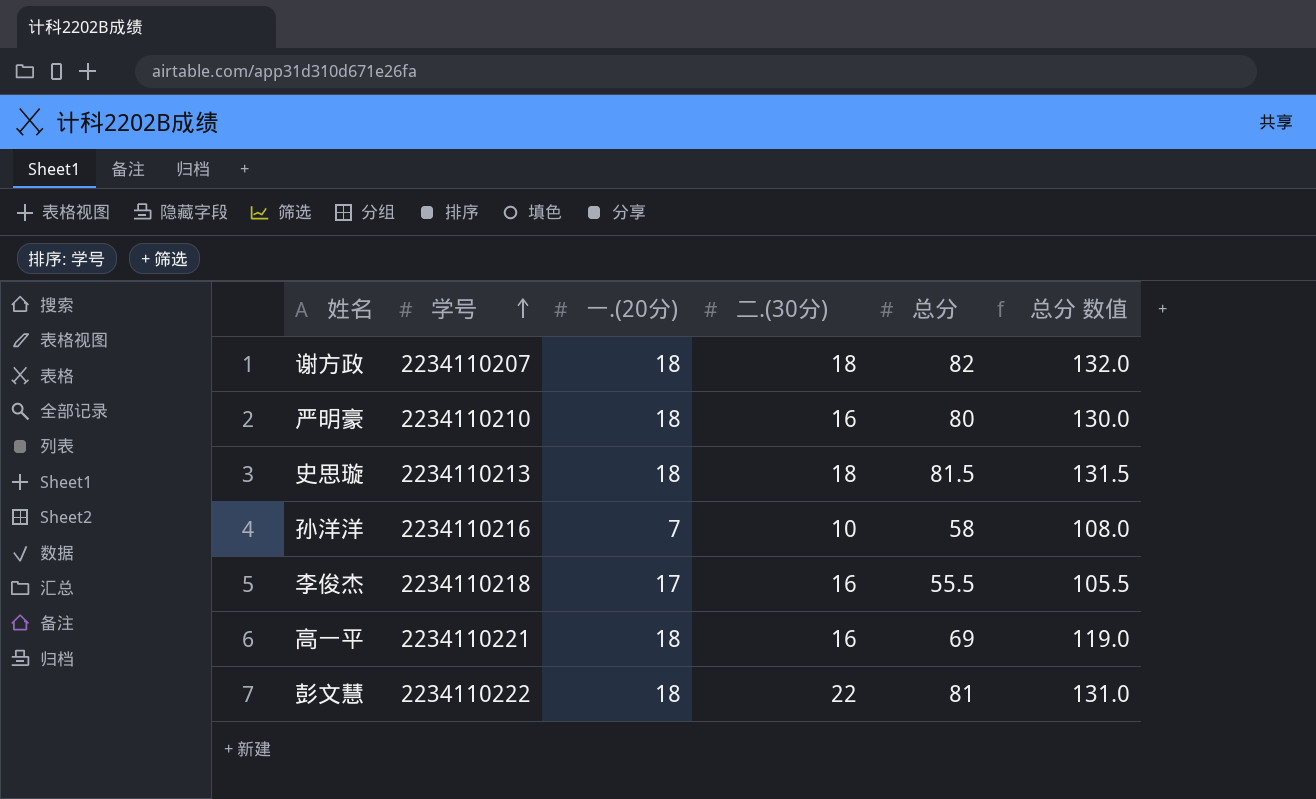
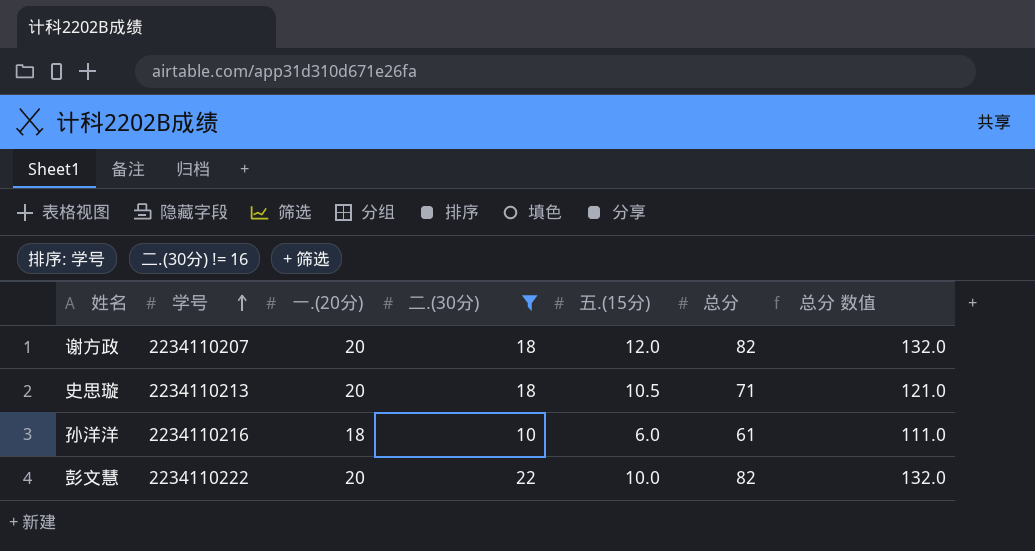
filter: none -> 二.(30分) != 16
column 五.(15分) | position: none -> 5
谢方政 | 一.(20分): 18 -> 20
史思璇 | 一.(20分): 18 -> 20
史思璇 | 总分: 81.5 -> 71
史思璇 | 总分 数值: 131.5 -> 121.0
孙洋洋 | 一.(20分): 7 -> 18
孙洋洋 | 总分: 58 -> 61
孙洋洋 | 总分 数值: 108.0 -> 111.0
彭文慧 | 一.(20分): 18 -> 20
彭文慧 | 总分: 81 -> 82
彭文慧 | 总分 数值: 131.0 -> 132.0

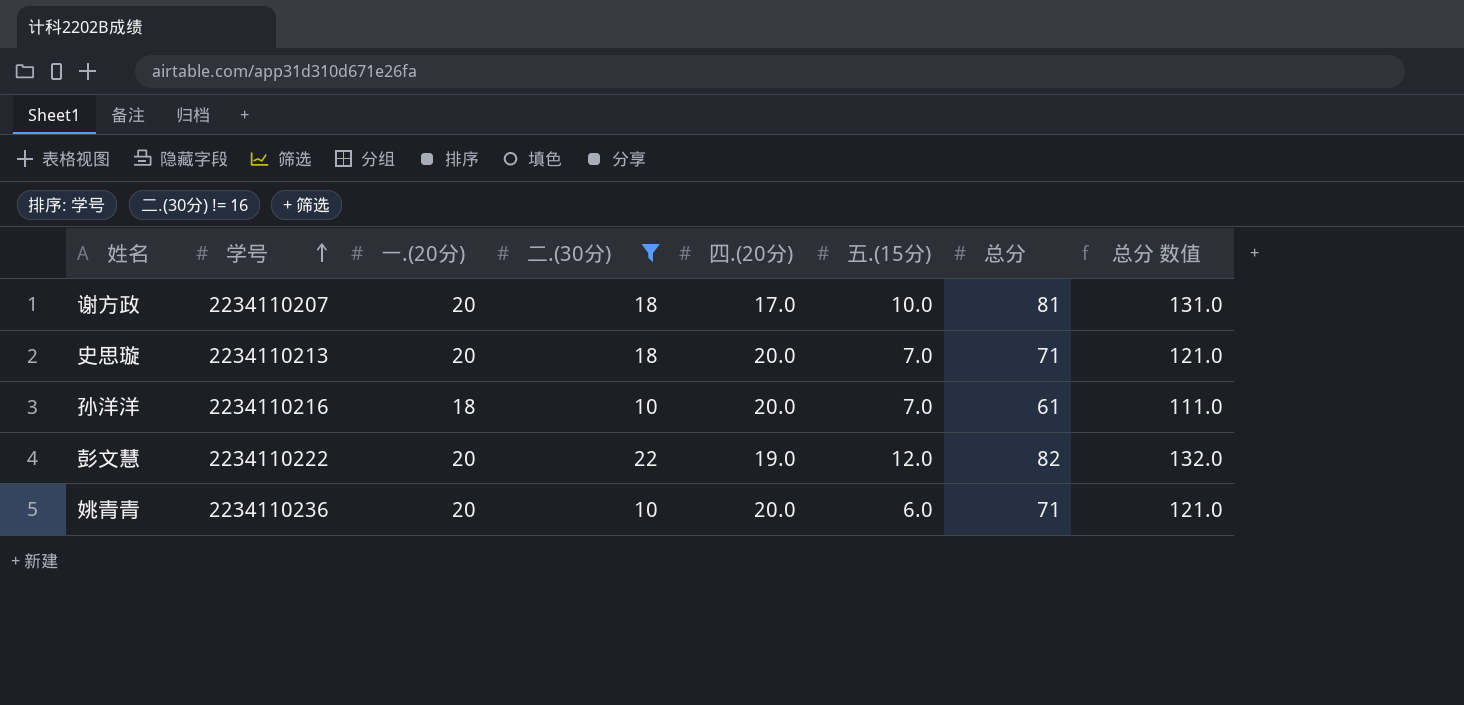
column 四.(20分) | position: none -> 5
谢方政 | 五.(15分): 12.0 -> 10.0
谢方政 | 总分: 82 -> 81
谢方政 | 总分 数值: 132.0 -> 131.0
史思璇 | 五.(15分): 10.5 -> 7.0
孙洋洋 | 五.(15分): 6.0 -> 7.0
彭文慧 | 五.(15分): 10.0 -> 12.0
row 姚青青: none -> 2234110236 | 20 | 10 | 20.0 | 6.0 | 71 | 121.0

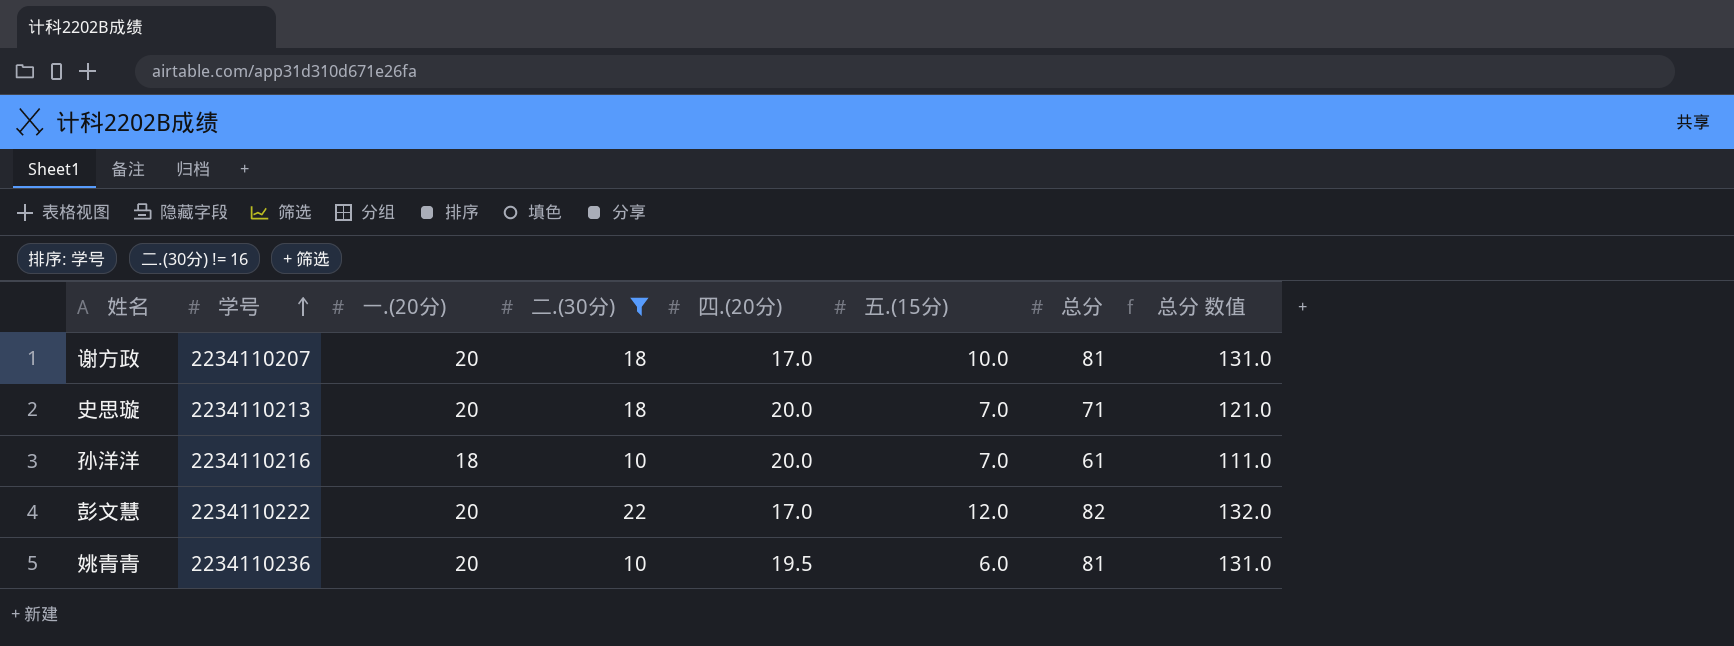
彭文慧 | 四.(20分): 19.0 -> 17.0
姚青青 | 四.(20分): 20.0 -> 19.5
姚青青 | 总分: 71 -> 81
姚青青 | 总分 数值: 121.0 -> 131.0

